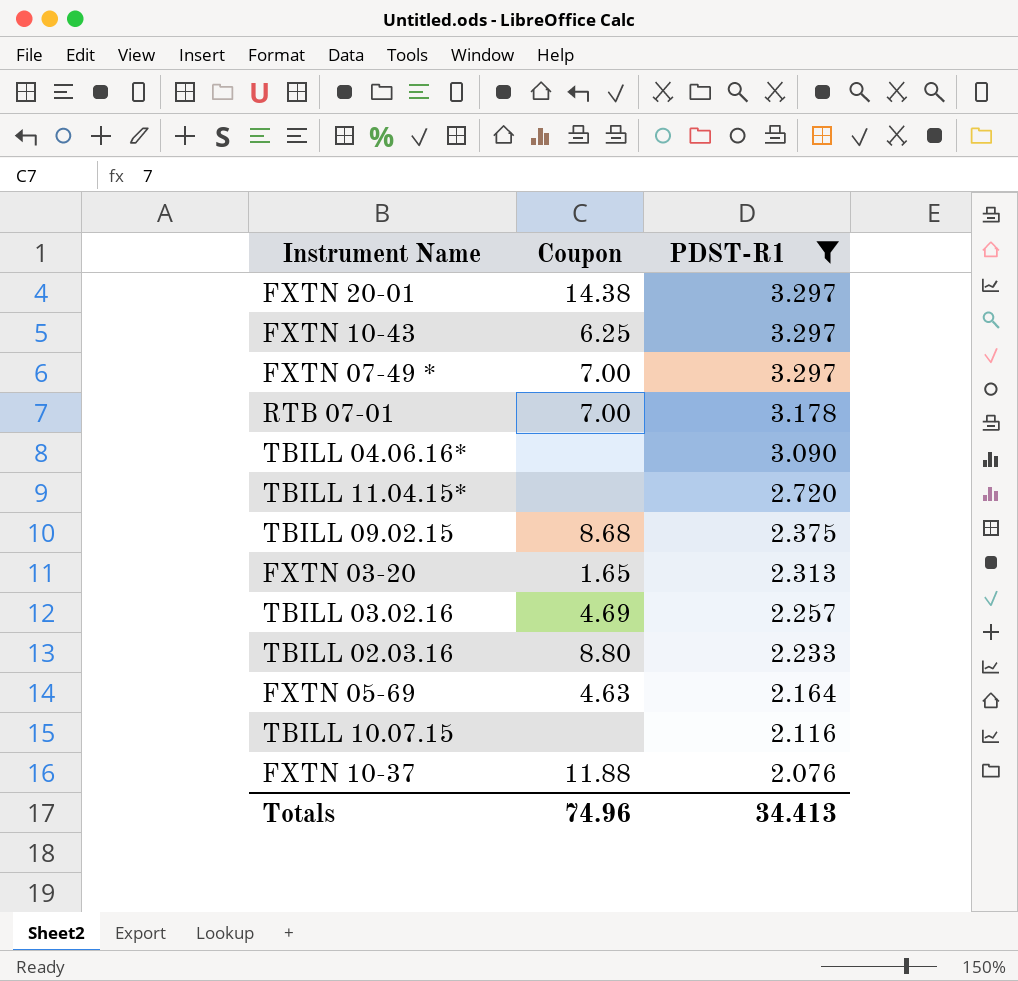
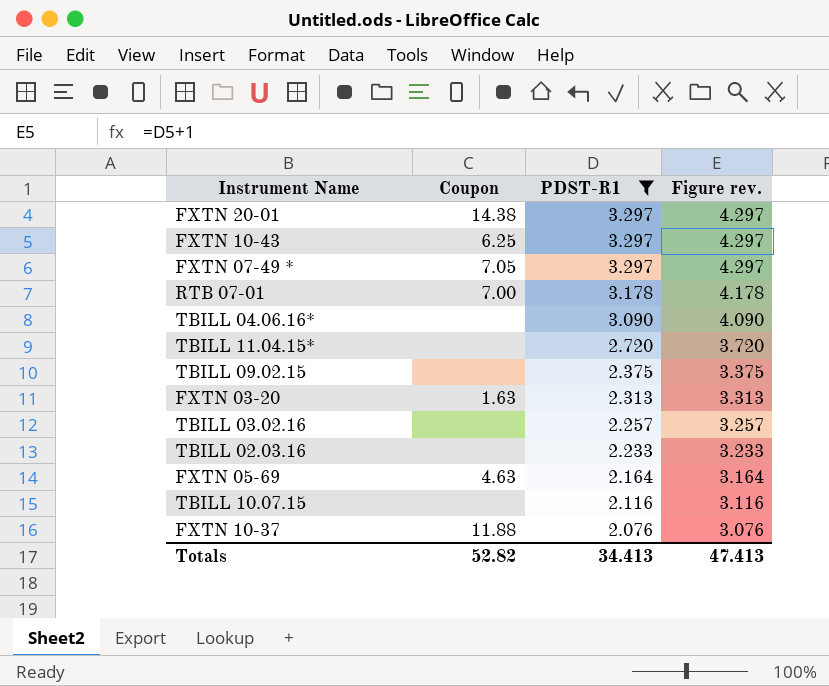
column Figure rev. | formula: none -> [PDST-R1] + 1
FXTN 07-49 * | Coupon: 7.00 -> 7.05
TBILL 09.02.15 | Coupon: 8.68 -> none
FXTN 03-20 | Coupon: 1.65 -> 1.63
TBILL 03.02.16 | Coupon: 4.69 -> none
TBILL 02.03.16 | Coupon: 8.80 -> none
Totals | Coupon: 74.96 -> 52.82

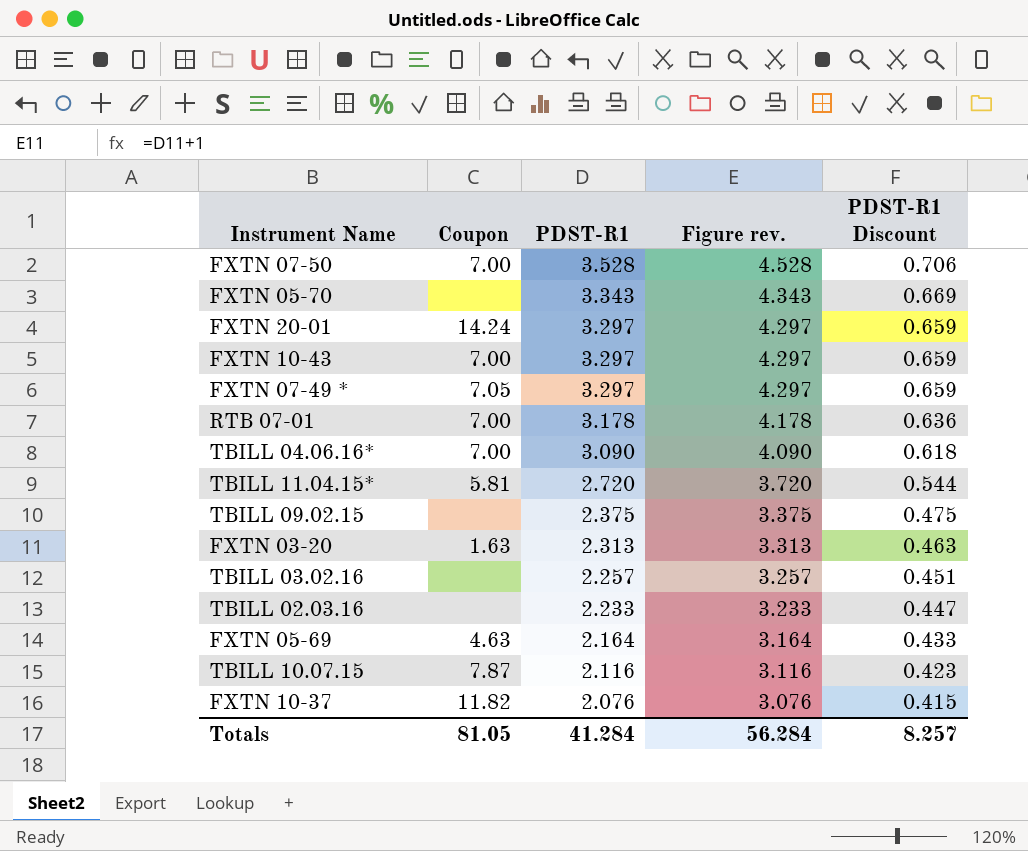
filter: PDST-R1 <= 3.297 -> none
column PDST-R1 Discount | formula: none -> [PDST-R1] * 0.2
FXTN 20-01 | Coupon: 14.38 -> 14.24
FXTN 10-43 | Coupon: 6.25 -> 7.00
TBILL 04.06.16* | Coupon: none -> 7.00
TBILL 11.04.15* | Coupon: none -> 5.81
TBILL 10.07.15 | Coupon: none -> 7.87
FXTN 10-37 | Coupon: 11.88 -> 11.82
Totals | Coupon: 52.82 -> 81.05
Totals | PDST-R1: 34.413 -> 41.284
Totals | Figure rev.: 47.413 -> 56.284

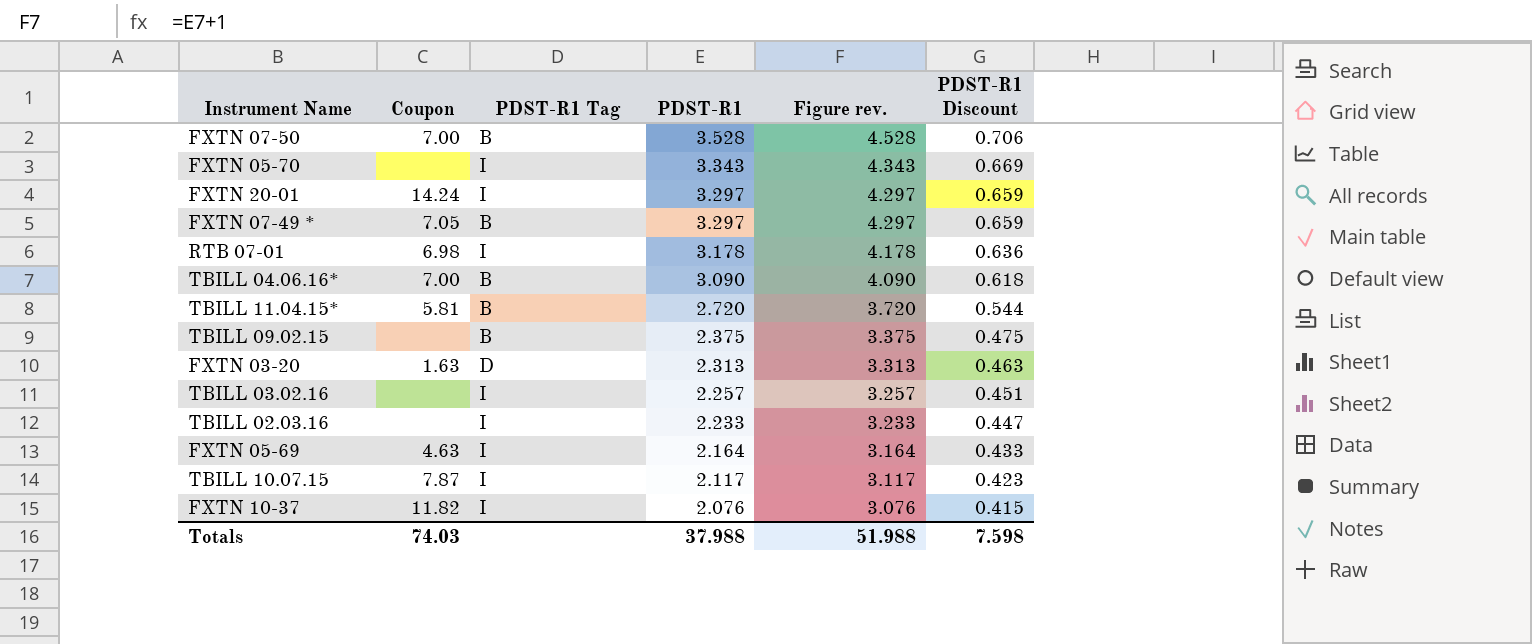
column PDST-R1 Tag | position: none -> 3
row FXTN 10-43: 7.00 | 3.297 | 4.297 | 0.659 -> none
RTB 07-01 | Coupon: 7.00 -> 6.98
TBILL 10.07.15 | PDST-R1: 2.116 -> 2.117
TBILL 10.07.15 | Figure rev.: 3.116 -> 3.117
Totals | Coupon: 81.05 -> 74.03
Totals | PDST-R1: 41.284 -> 37.988
Totals | Figure rev.: 56.284 -> 51.988
Totals | PDST-R1 Discount: 8.257 -> 7.598

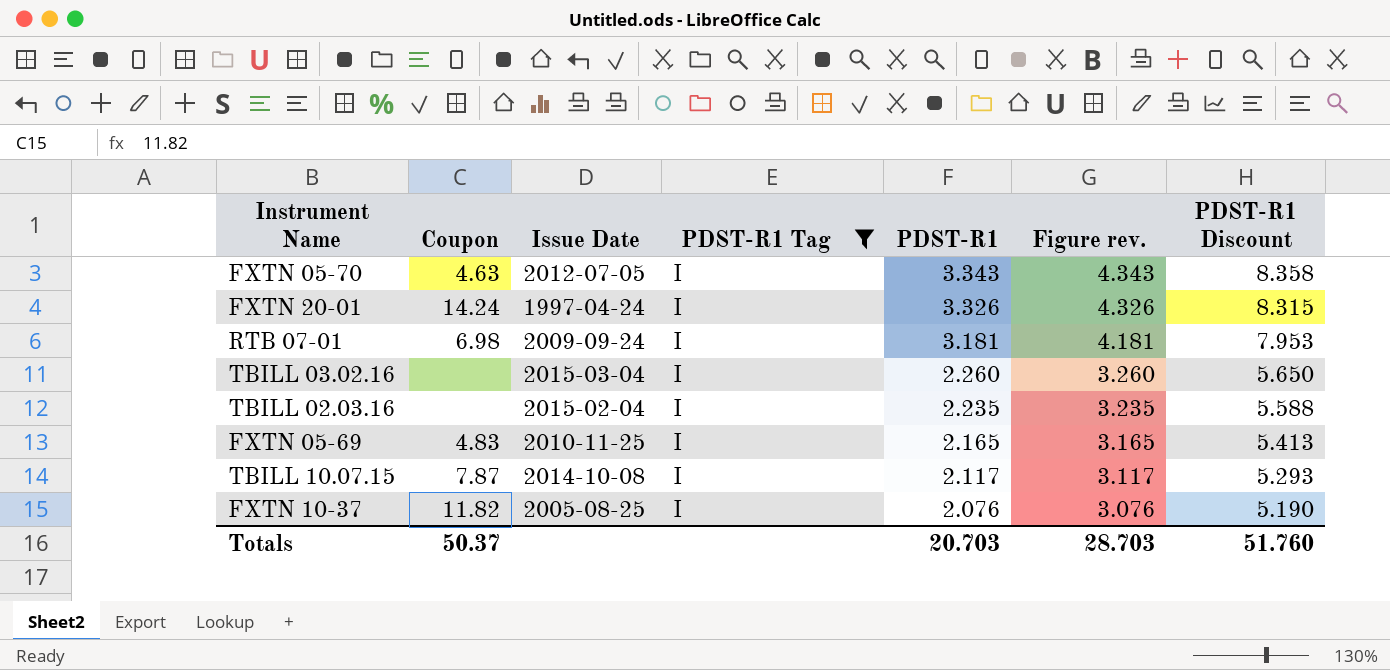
filter: none -> PDST-R1 Tag = I
column Issue Date | position: none -> 3
column PDST-R1 Discount | formula: [PDST-R1] * 0.2 -> [PDST-R1] * 2.5
FXTN 05-70 | Coupon: none -> 4.63
FXTN 20-01 | PDST-R1: 3.297 -> 3.326
FXTN 20-01 | Figure rev.: 4.297 -> 4.326
RTB 07-01 | PDST-R1: 3.178 -> 3.181
RTB 07-01 | Figure rev.: 4.178 -> 4.181
TBILL 03.02.16 | PDST-R1: 2.257 -> 2.260
TBILL 03.02.16 | Figure rev.: 3.257 -> 3.260
TBILL 02.03.16 | PDST-R1: 2.233 -> 2.235
TBILL 02.03.16 | Figure rev.: 3.233 -> 3.235
FXTN 05-69 | Coupon: 4.63 -> 4.83
FXTN 05-69 | PDST-R1: 2.164 -> 2.165
FXTN 05-69 | Figure rev.: 3.164 -> 3.165
Totals | Coupon: 74.03 -> 50.37
Totals | PDST-R1: 37.988 -> 20.703
Totals | Figure rev.: 51.988 -> 28.703
Totals | PDST-R1 Discount: 7.598 -> 51.760

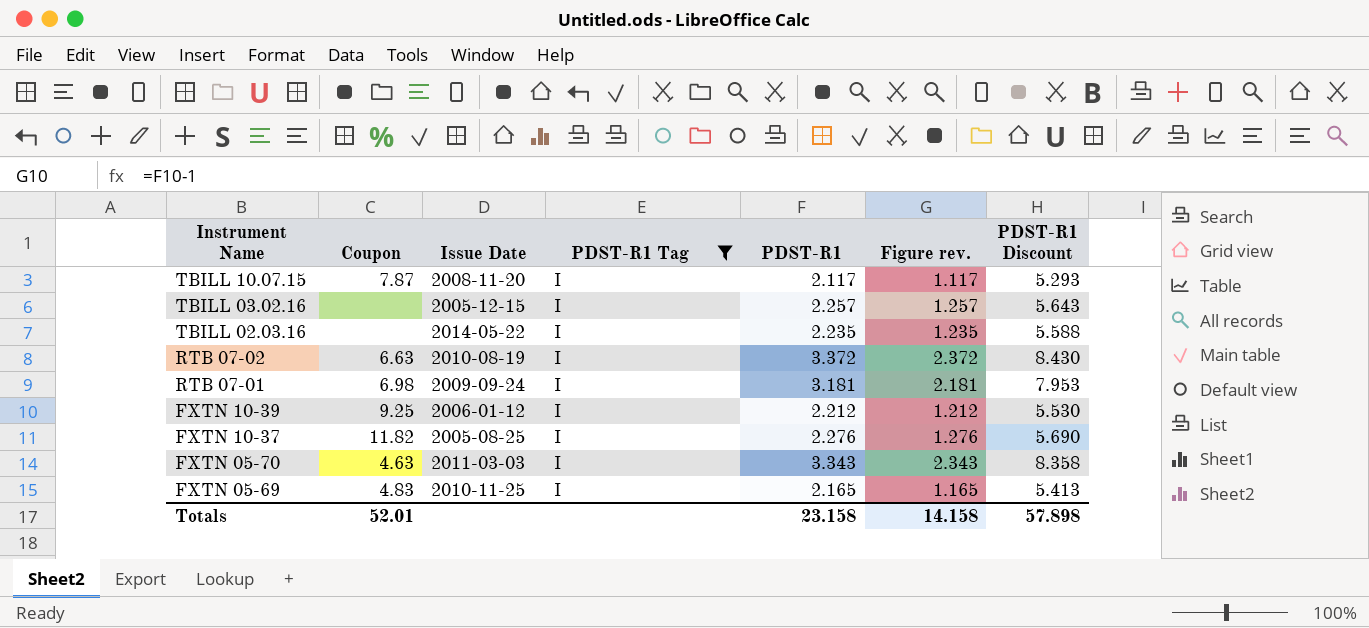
row order: PDST-R1 descending -> Instrument Name descending
column Figure rev. | formula: [PDST-R1] + 1 -> [PDST-R1] - 1
row FXTN 20-01: 14.24 | 1997-04-24 | I | 3.326 | 4.326 | 8.315 -> none
TBILL 10.07.15 | Issue Date: 2014-10-08 -> 2008-11-20
TBILL 03.02.16 | Issue Date: 2015-03-04 -> 2005-12-15
TBILL 03.02.16 | PDST-R1: 2.260 -> 2.257
TBILL 03.02.16 | PDST-R1 Discount: 5.650 -> 5.643
TBILL 02.03.16 | Issue Date: 2015-02-04 -> 2014-05-22
row RTB 07-02: none -> 6.63 | 2010-08-19 | I | 3.372 | 2.372 | 8.430
row FXTN 10-39: none -> 9.25 | 2006-01-12 | I | 2.212 | 1.212 | 5.530
FXTN 10-37 | PDST-R1: 2.076 -> 2.276
FXTN 10-37 | PDST-R1 Discount: 5.190 -> 5.690
FXTN 05-70 | Issue Date: 2012-07-05 -> 2011-03-03
Totals | Coupon: 50.37 -> 52.01
Totals | PDST-R1: 20.703 -> 23.158
Totals | Figure rev.: 28.703 -> 14.158
Totals | PDST-R1 Discount: 51.760 -> 57.898

